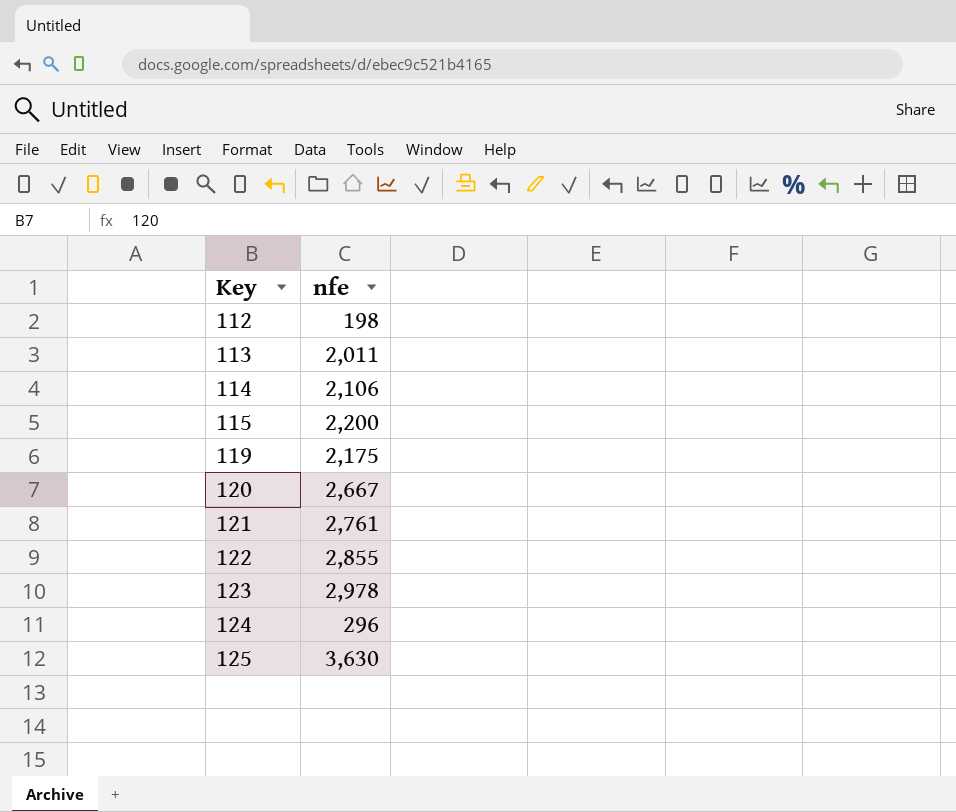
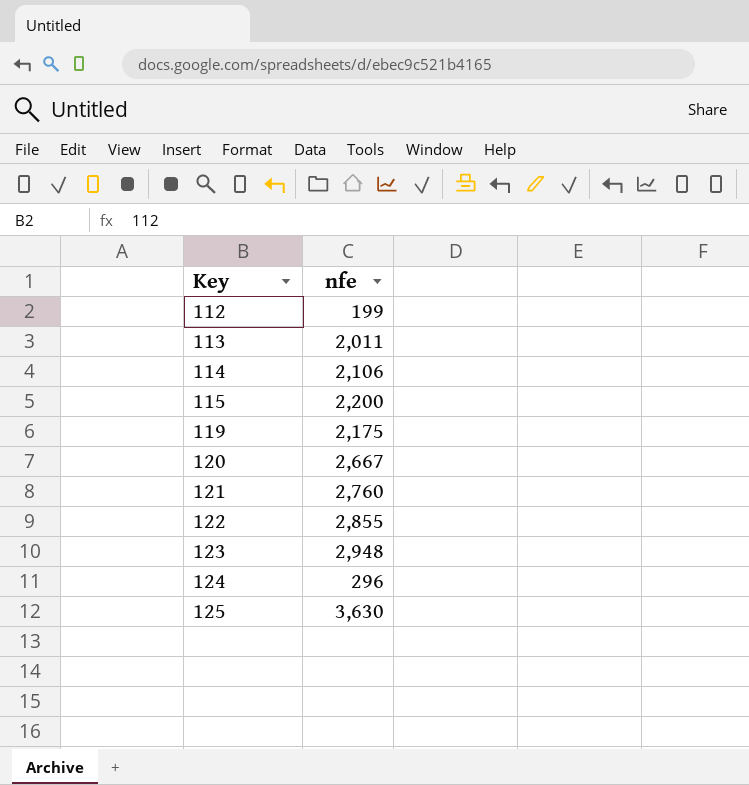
112 | nfe: 198 -> 199
121 | nfe: 2,761 -> 2,760
123 | nfe: 2,978 -> 2,948

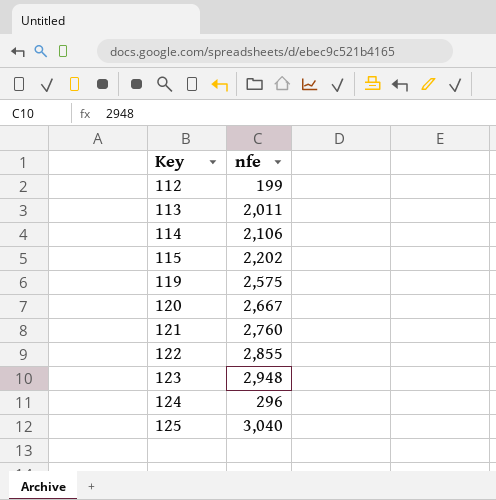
115 | nfe: 2,200 -> 2,202
119 | nfe: 2,175 -> 2,575
125 | nfe: 3,630 -> 3,040

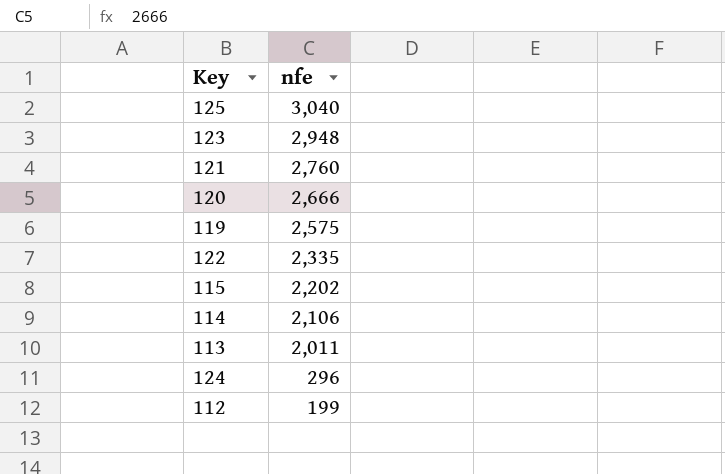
row order: Key ascending -> nfe descending
120 | nfe: 2,667 -> 2,666
122 | nfe: 2,855 -> 2,335

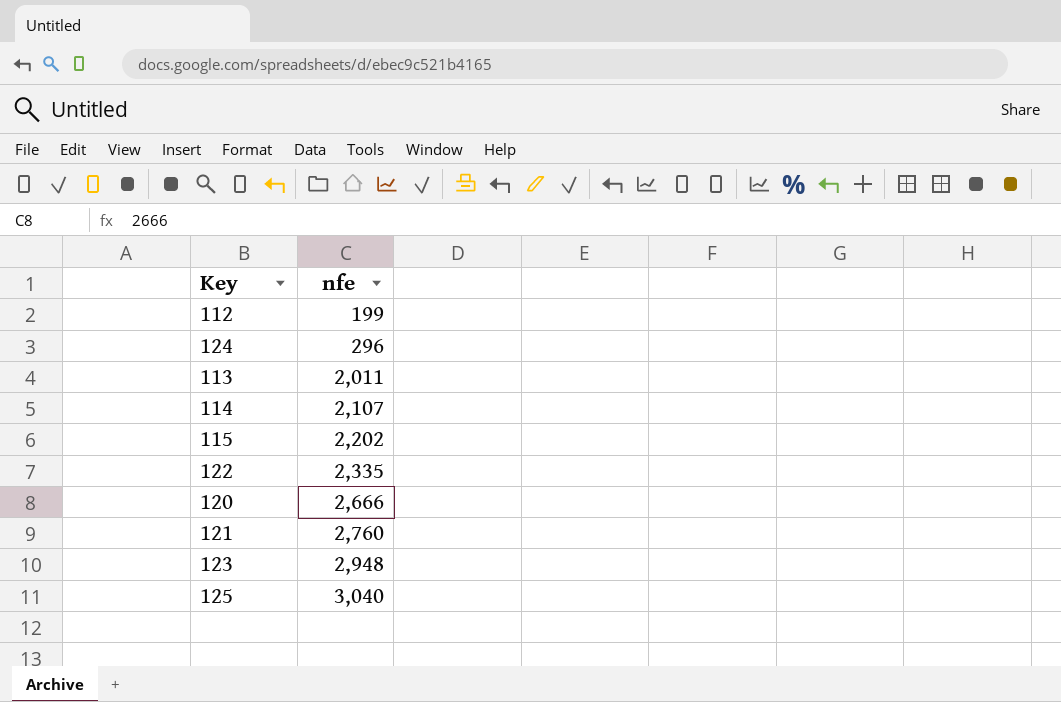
row order: nfe descending -> nfe ascending
row 119: 2,575 -> none
114 | nfe: 2,106 -> 2,107

